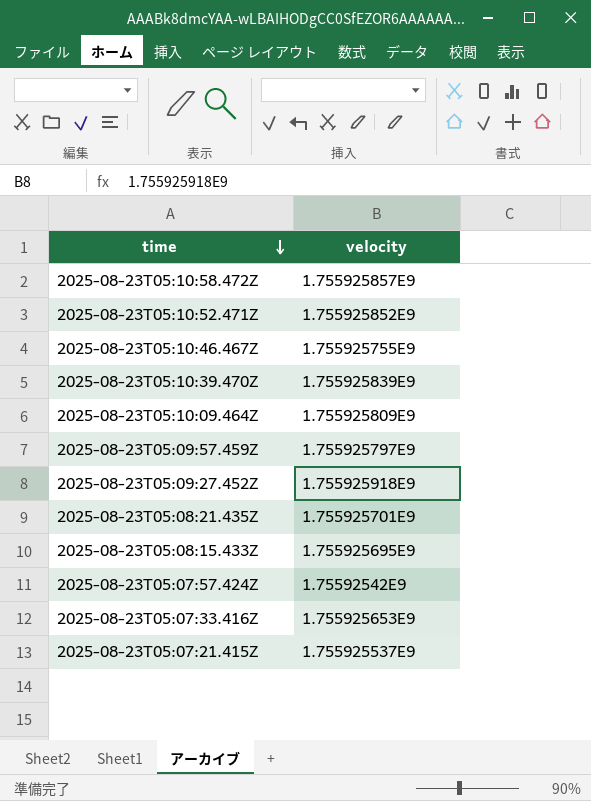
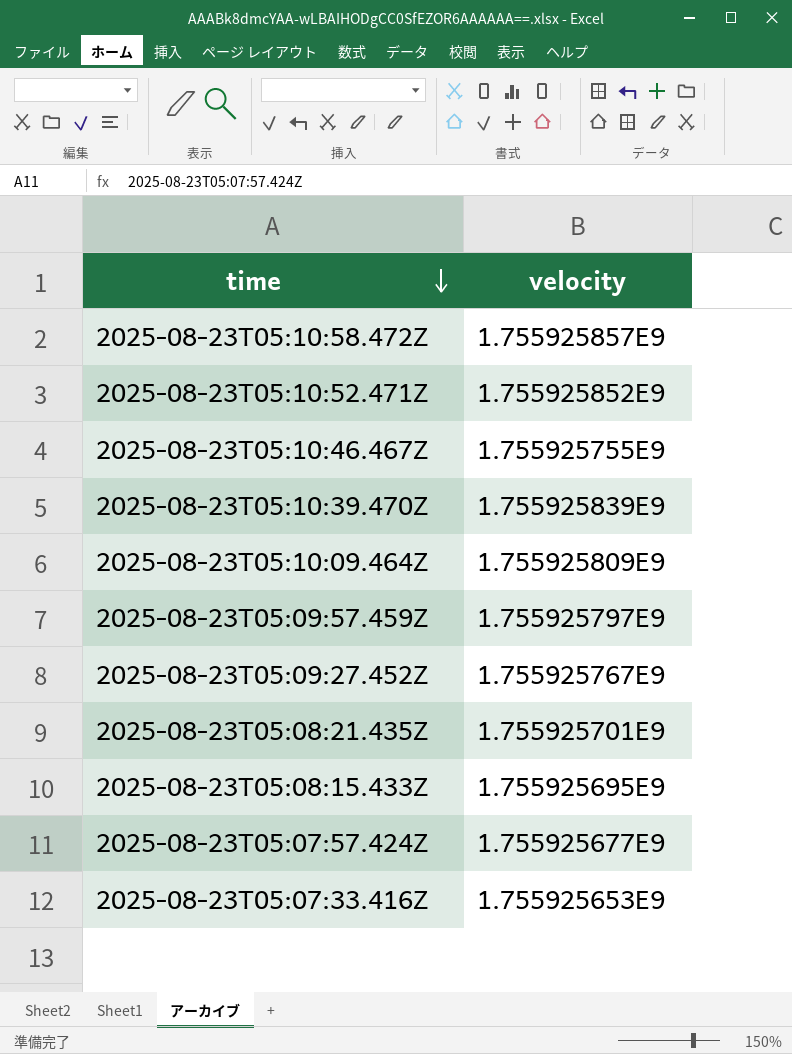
row 2025-08-23T05:07:21.415Z: 1.755925537E9 -> none
2025-08-23T05:09:27.452Z | velocity: 1.755925918E9 -> 1.755925767E9
2025-08-23T05:07:57.424Z | velocity: 1.75592542E9 -> 1.755925677E9

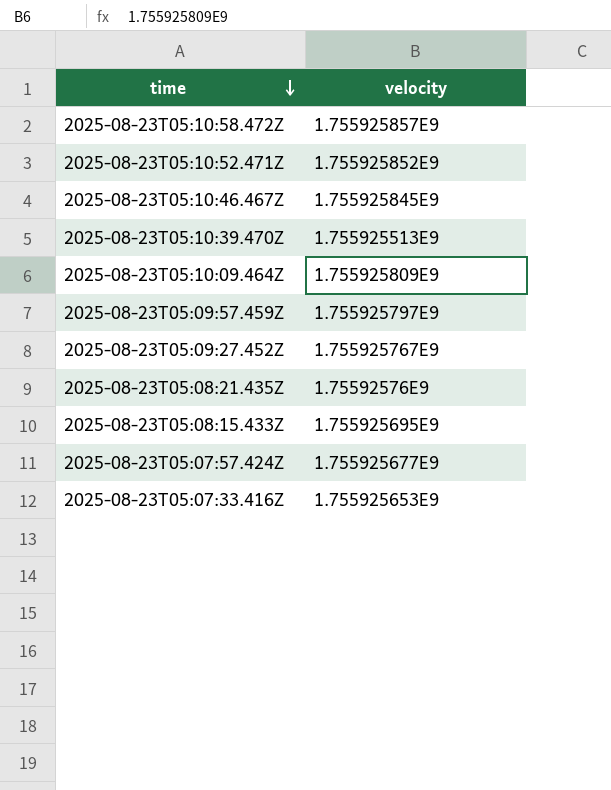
2025-08-23T05:10:46.467Z | velocity: 1.755925755E9 -> 1.755925845E9
2025-08-23T05:10:39.470Z | velocity: 1.755925839E9 -> 1.755925513E9
2025-08-23T05:08:21.435Z | velocity: 1.755925701E9 -> 1.75592576E9

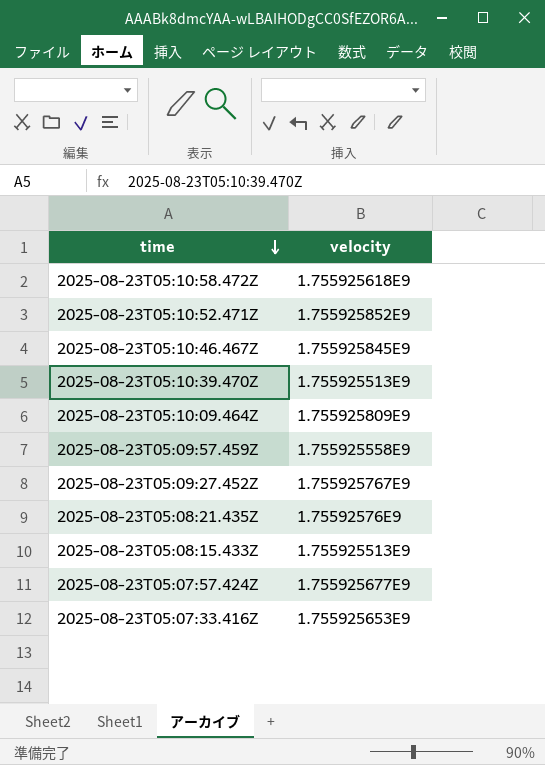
2025-08-23T05:10:58.472Z | velocity: 1.755925857E9 -> 1.755925618E9
2025-08-23T05:09:57.459Z | velocity: 1.755925797E9 -> 1.755925558E9
2025-08-23T05:08:15.433Z | velocity: 1.755925695E9 -> 1.755925513E9

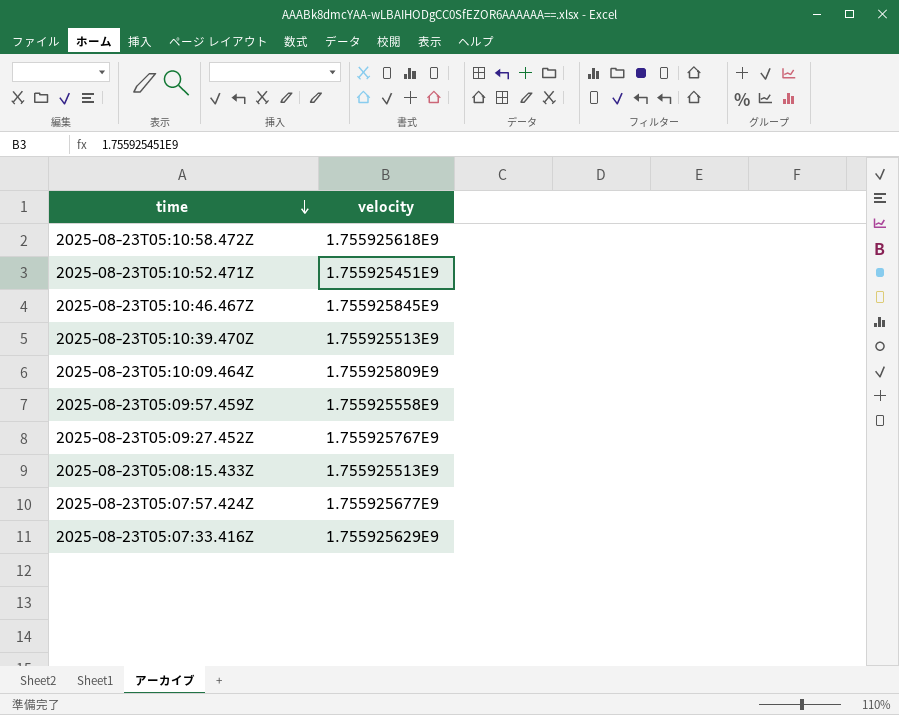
row 2025-08-23T05:08:21.435Z: 1.75592576E9 -> none
2025-08-23T05:10:52.471Z | velocity: 1.755925852E9 -> 1.755925451E9
2025-08-23T05:07:33.416Z | velocity: 1.755925653E9 -> 1.755925629E9

